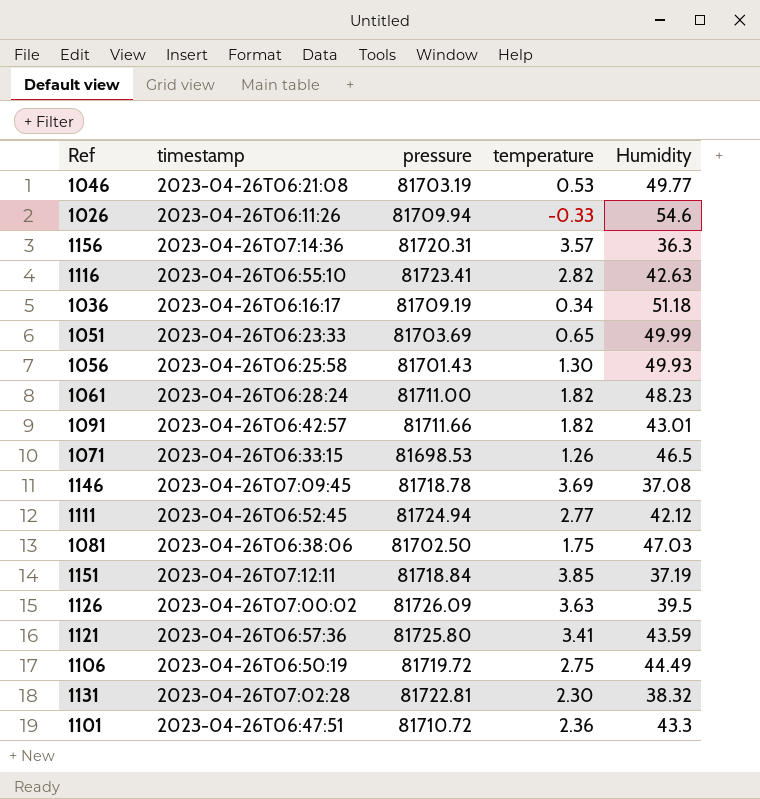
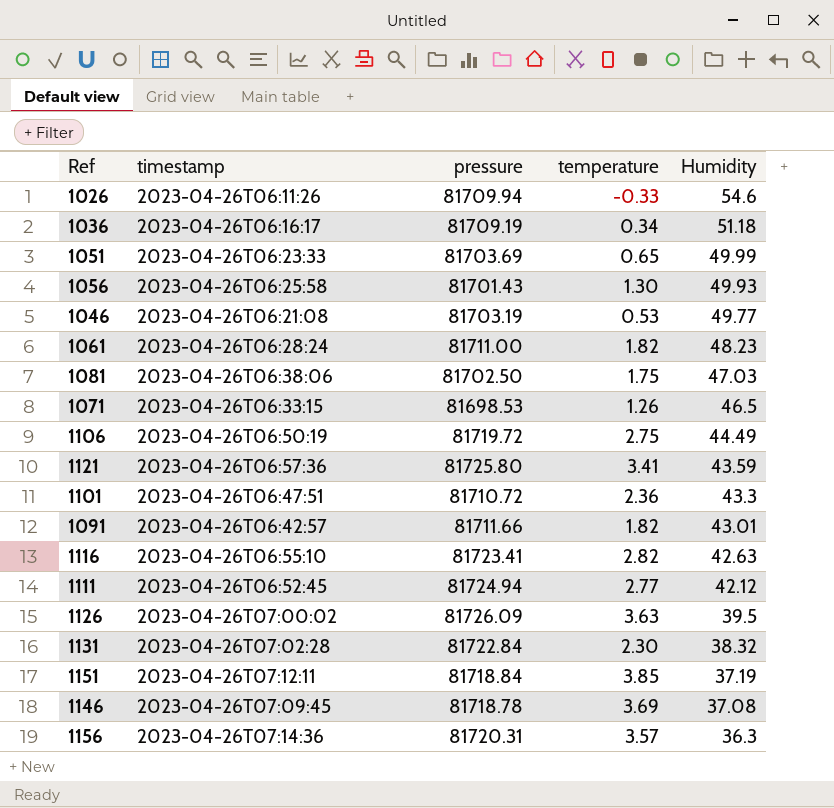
row order: none -> Humidity descending
1131 | pressure: 81722.81 -> 81722.84

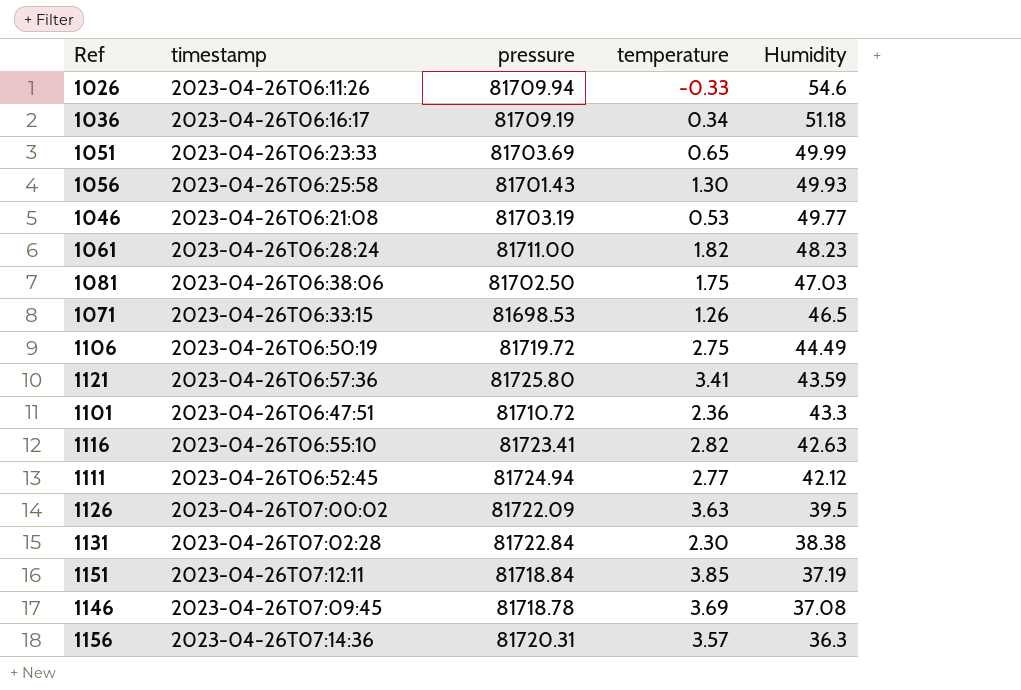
row 1091: 2023-04-26T06:42:57 | 81711.66 | 1.82 | 43.01 -> none
1126 | pressure: 81726.09 -> 81722.09
1131 | Humidity: 38.32 -> 38.38

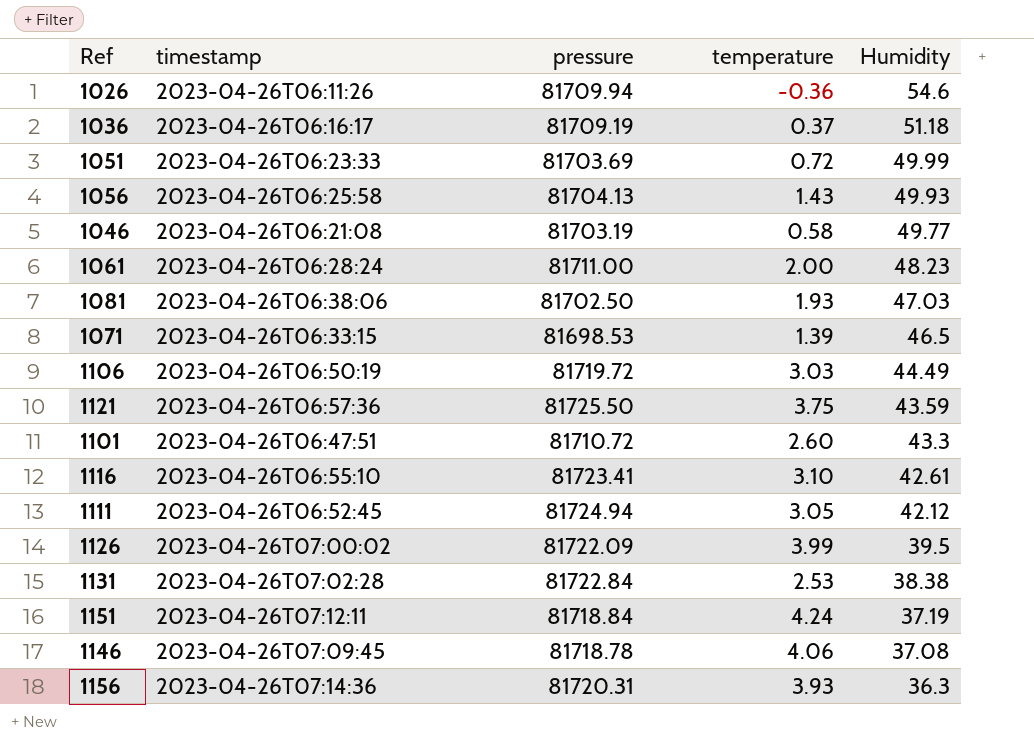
1026 | temperature: -0.33 -> -0.36
1036 | temperature: 0.34 -> 0.37
1051 | temperature: 0.65 -> 0.72
1056 | pressure: 81701.43 -> 81704.13
1056 | temperature: 1.30 -> 1.43
1046 | temperature: 0.53 -> 0.58
1061 | temperature: 1.82 -> 2.00
1081 | temperature: 1.75 -> 1.93
1071 | temperature: 1.26 -> 1.39
1106 | temperature: 2.75 -> 3.03
1121 | pressure: 81725.80 -> 81725.50
1121 | temperature: 3.41 -> 3.75
1101 | temperature: 2.36 -> 2.60
1116 | temperature: 2.82 -> 3.10
1116 | Humidity: 42.63 -> 42.61
1111 | temperature: 2.77 -> 3.05
1126 | temperature: 3.63 -> 3.99
1131 | temperature: 2.30 -> 2.53
1151 | temperature: 3.85 -> 4.24
1146 | temperature: 3.69 -> 4.06
1156 | temperature: 3.57 -> 3.93

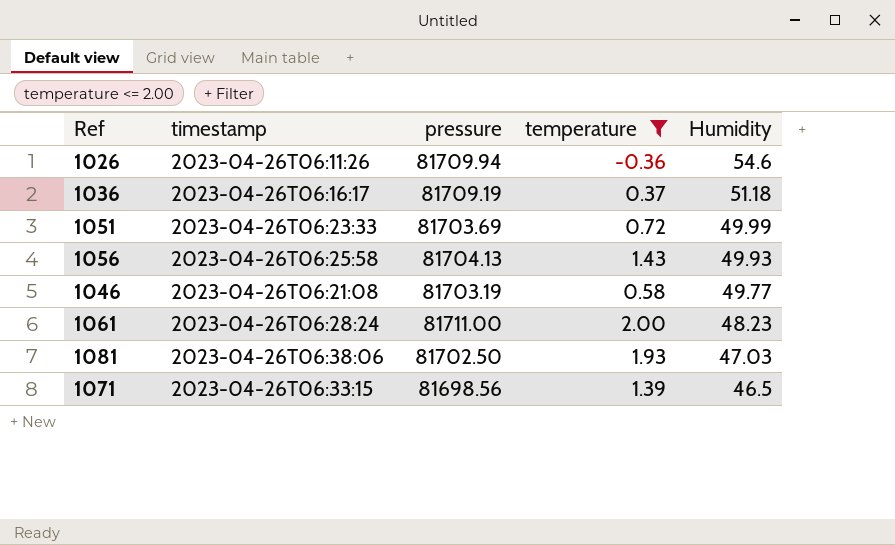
filter: none -> temperature <= 2.00
1071 | pressure: 81698.53 -> 81698.56

